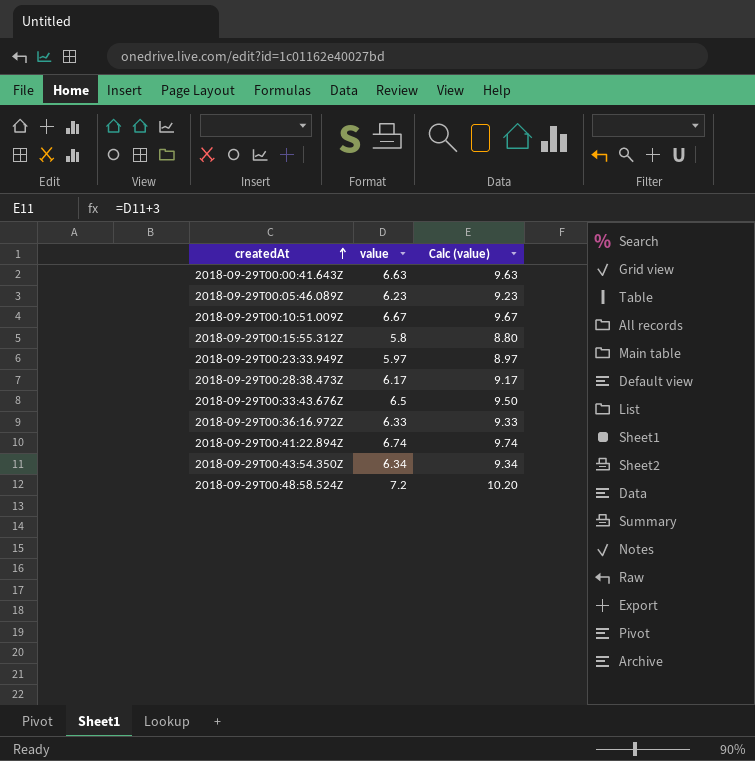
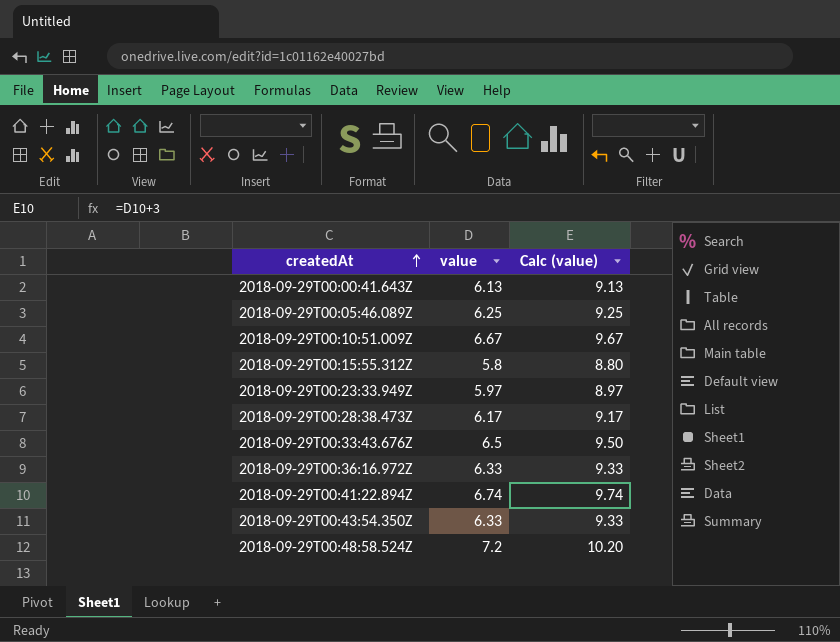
2018-09-29T00:00:41.643Z | value: 6.63 -> 6.13
2018-09-29T00:00:41.643Z | Calc (value): 9.63 -> 9.13
2018-09-29T00:05:46.089Z | value: 6.23 -> 6.25
2018-09-29T00:05:46.089Z | Calc (value): 9.23 -> 9.25
2018-09-29T00:43:54.350Z | value: 6.34 -> 6.33
2018-09-29T00:43:54.350Z | Calc (value): 9.34 -> 9.33

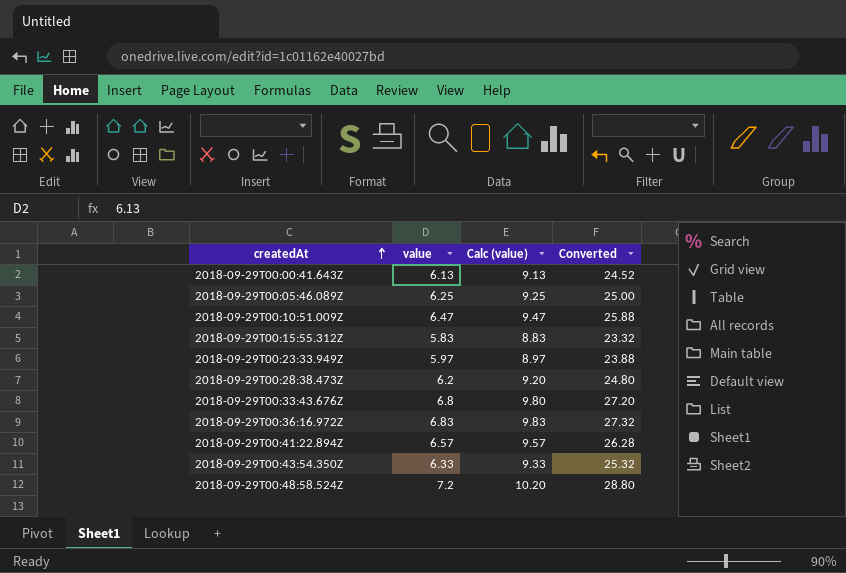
column Converted | formula: none -> [value] * 4
2018-09-29T00:10:51.009Z | value: 6.67 -> 6.47
2018-09-29T00:10:51.009Z | Calc (value): 9.67 -> 9.47
2018-09-29T00:15:55.312Z | value: 5.8 -> 5.83
2018-09-29T00:15:55.312Z | Calc (value): 8.80 -> 8.83
2018-09-29T00:28:38.473Z | value: 6.17 -> 6.2
2018-09-29T00:28:38.473Z | Calc (value): 9.17 -> 9.20
2018-09-29T00:33:43.676Z | value: 6.5 -> 6.8
2018-09-29T00:33:43.676Z | Calc (value): 9.50 -> 9.80
2018-09-29T00:36:16.972Z | value: 6.33 -> 6.83
2018-09-29T00:36:16.972Z | Calc (value): 9.33 -> 9.83
2018-09-29T00:41:22.894Z | value: 6.74 -> 6.57
2018-09-29T00:41:22.894Z | Calc (value): 9.74 -> 9.57

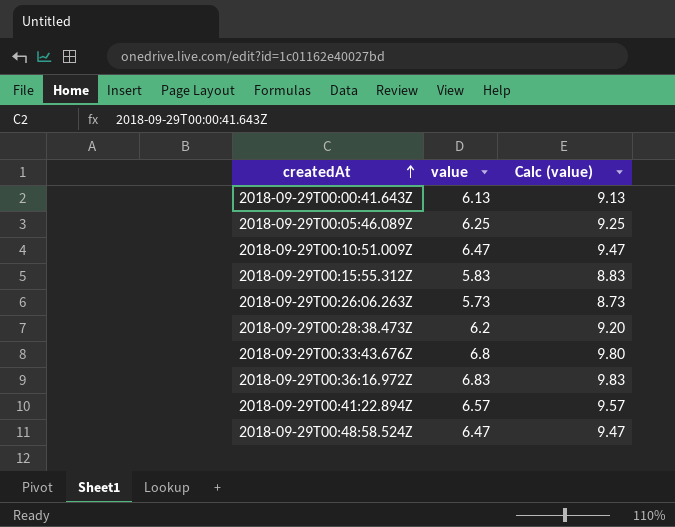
column Converted | formula: [value] * 4 -> none
row 2018-09-29T00:23:33.949Z: 5.97 | 8.97 | 23.88 -> none
row 2018-09-29T00:43:54.350Z: 6.33 | 9.33 | 25.32 -> none
row 2018-09-29T00:26:06.263Z: none -> 5.73 | 8.73
2018-09-29T00:48:58.524Z | value: 7.2 -> 6.47
2018-09-29T00:48:58.524Z | Calc (value): 10.20 -> 9.47

